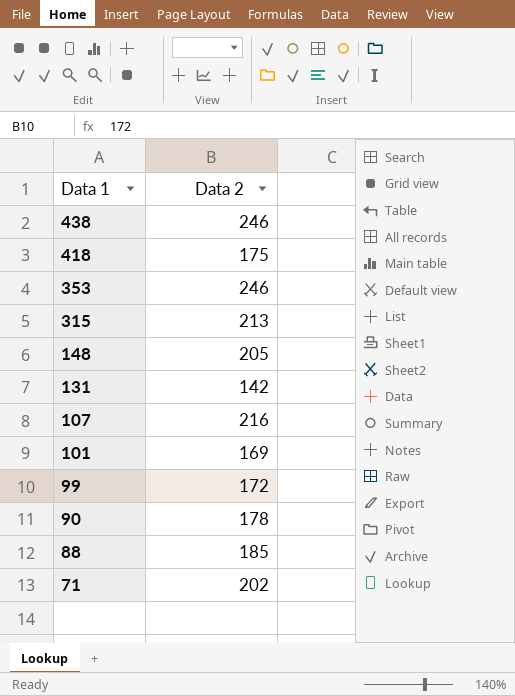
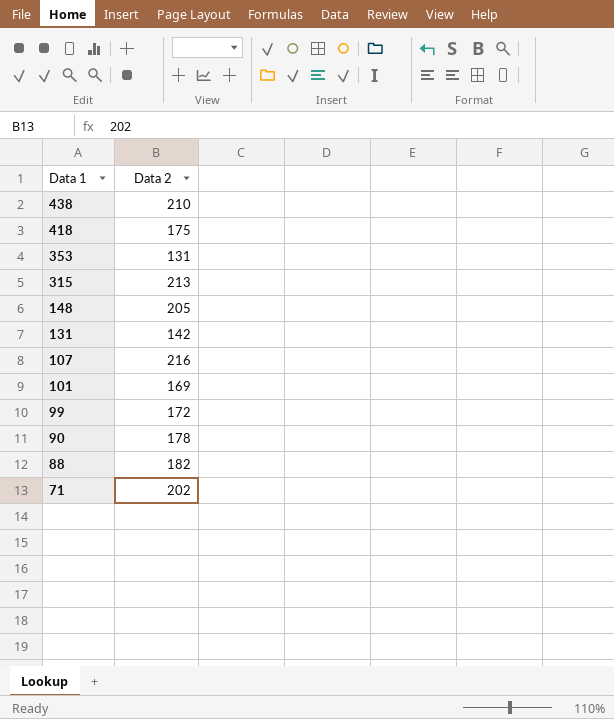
438 | Data 2: 246 -> 210
353 | Data 2: 246 -> 131
88 | Data 2: 185 -> 182

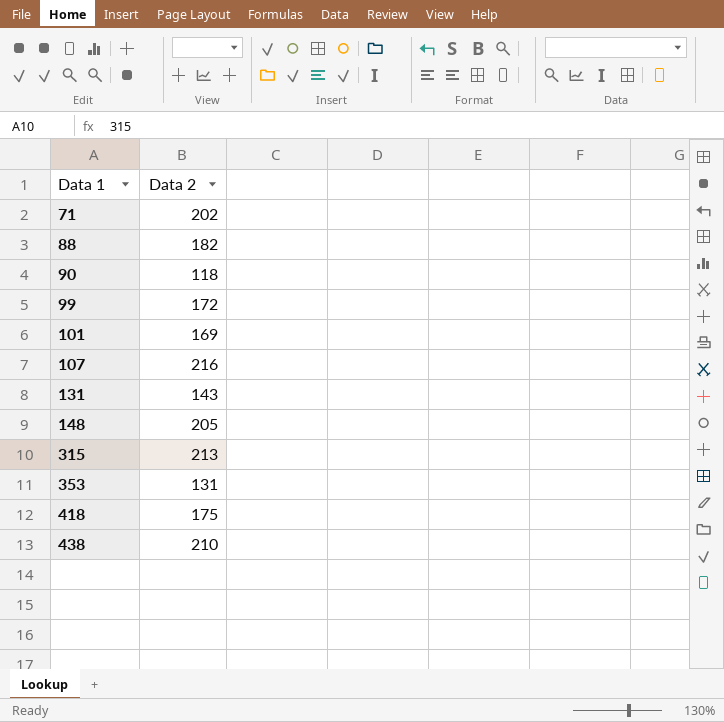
row order: Data 1 descending -> Data 1 ascending
90 | Data 2: 178 -> 118
131 | Data 2: 142 -> 143

